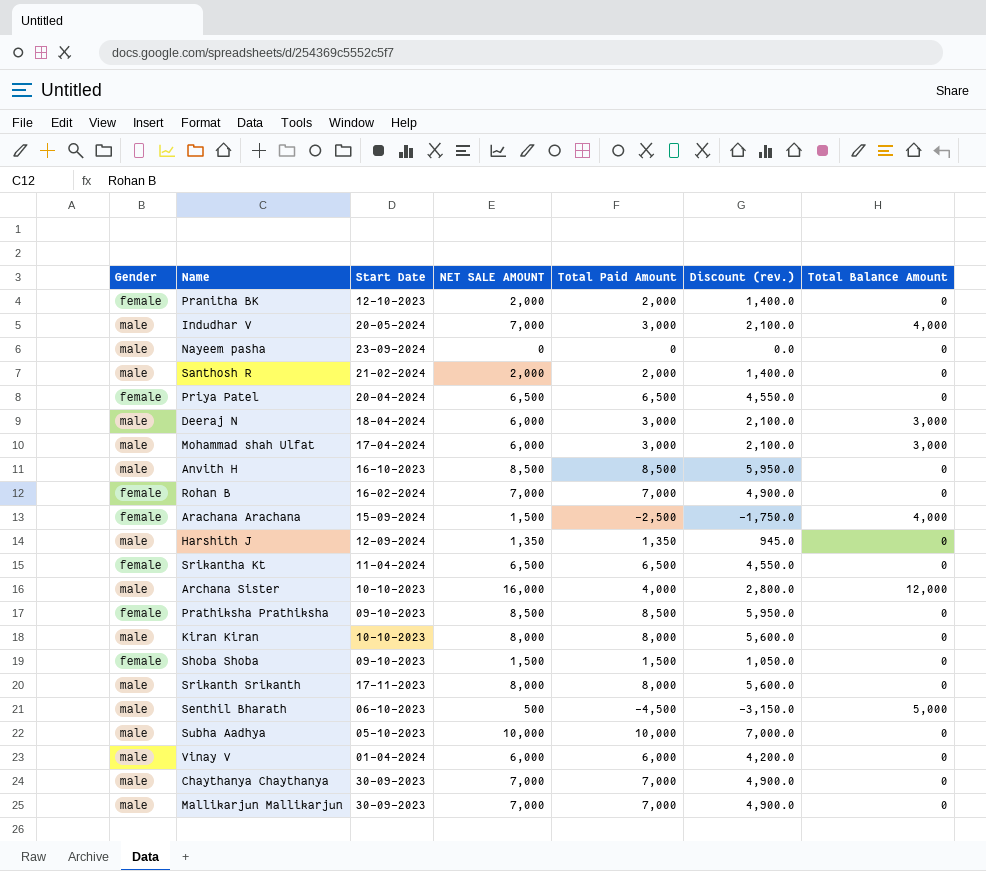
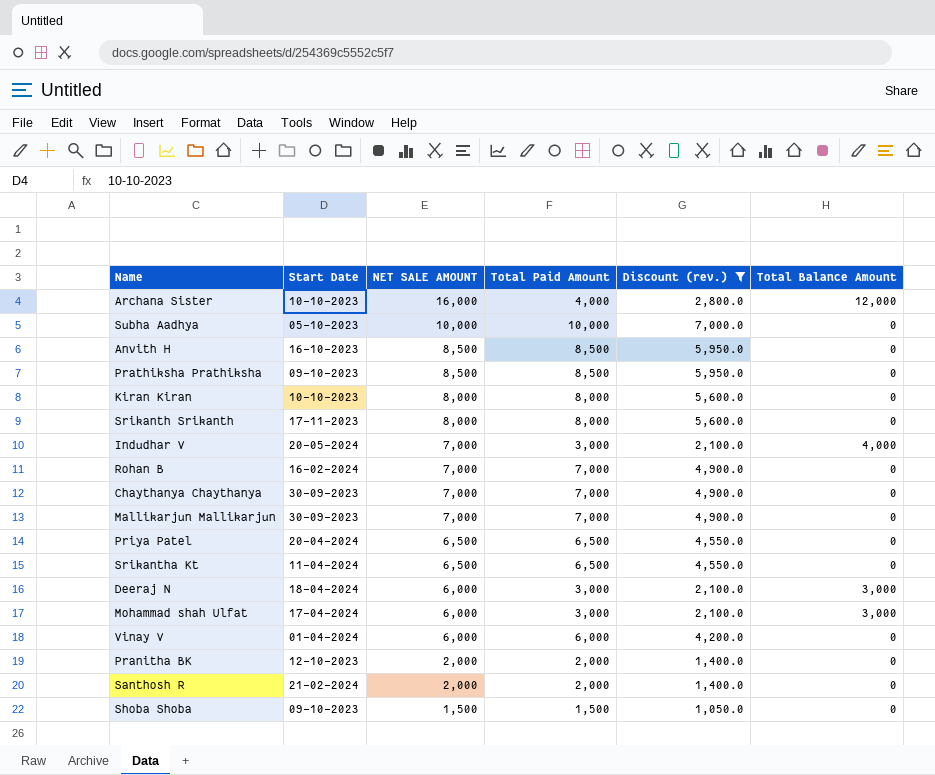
filter: none -> Discount (rev.) >= 1,050.0
row order: none -> NET SALE AMOUNT descending
column Gender | position: 1 -> none

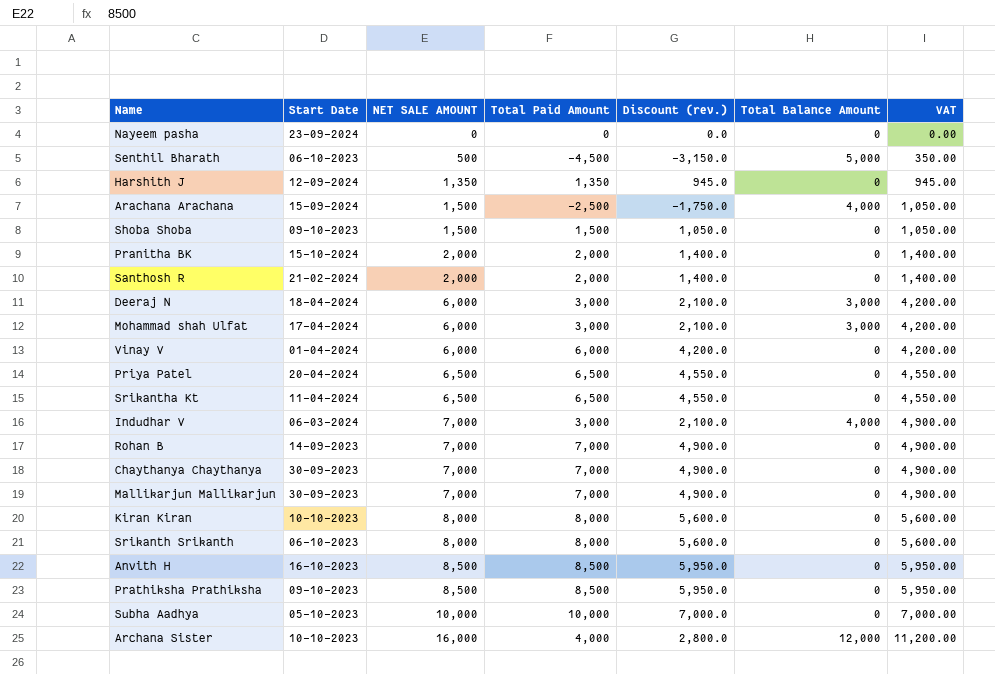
filter: Discount (rev.) >= 1,050.0 -> none
row order: NET SALE AMOUNT descending -> NET SALE AMOUNT ascending
column VAT | formula: none -> [NET SALE AMOUNT] * 0.7
Pranitha BK | Start Date: 12-10-2023 -> 15-10-2024
Indudhar V | Start Date: 20-05-2024 -> 06-03-2024
Rohan B | Start Date: 16-02-2024 -> 14-09-2023
Srikanth Srikanth | Start Date: 17-11-2023 -> 06-10-2023

